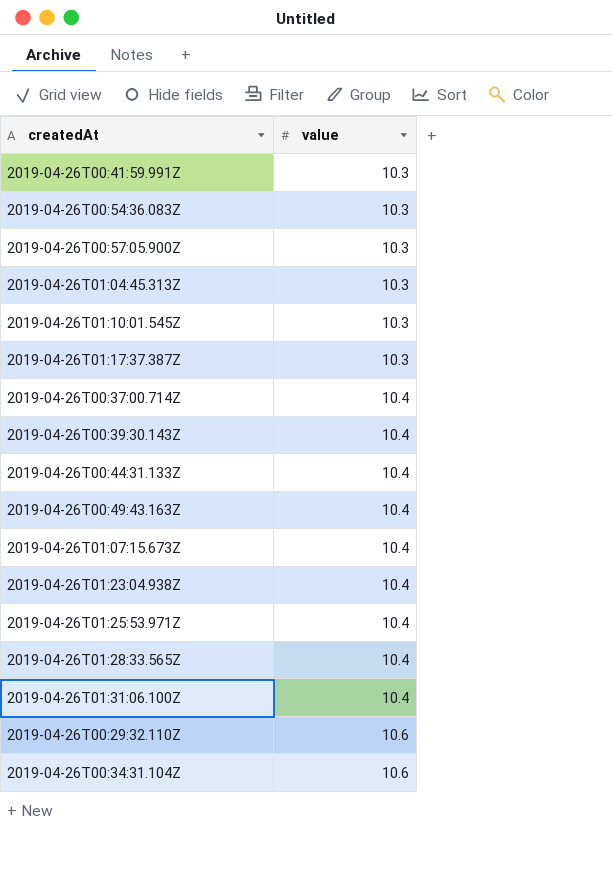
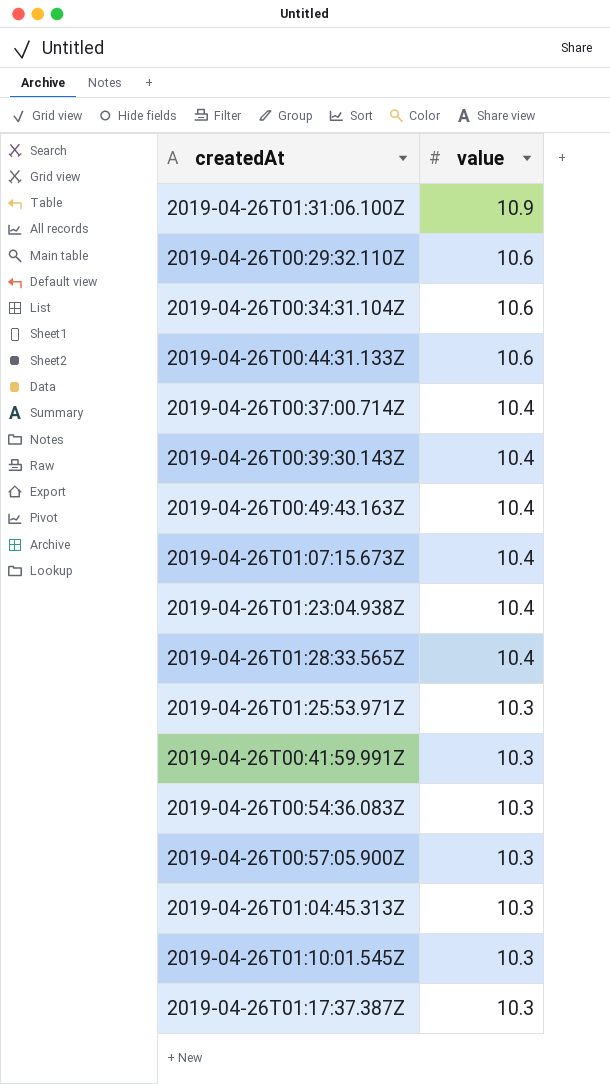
row order: value ascending -> value descending
2019-04-26T01:31:06.100Z | value: 10.4 -> 10.9
2019-04-26T00:44:31.133Z | value: 10.4 -> 10.6
2019-04-26T01:25:53.971Z | value: 10.4 -> 10.3

